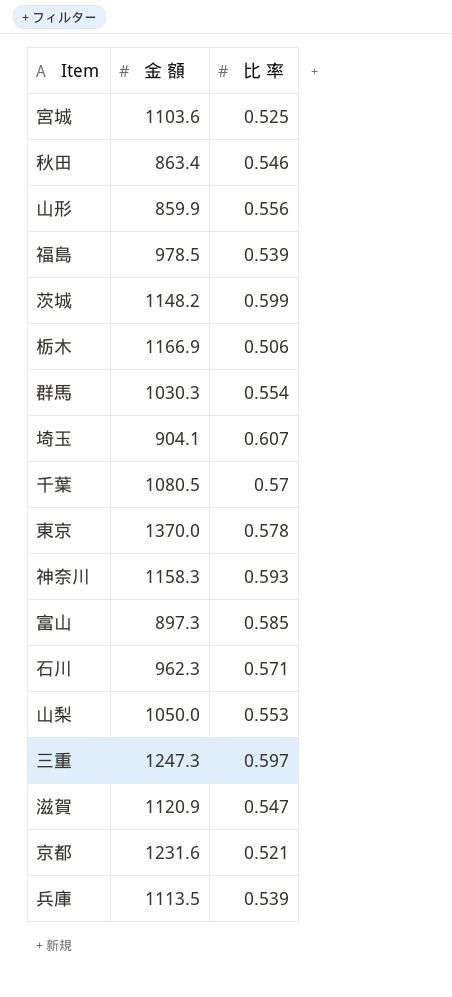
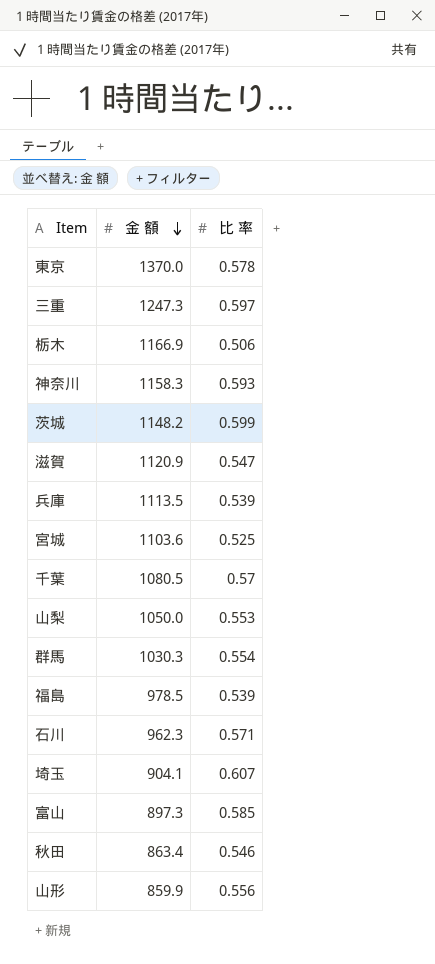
row order: none -> 金 額 descending
row 京都: 1231.6 | 0.521 -> none

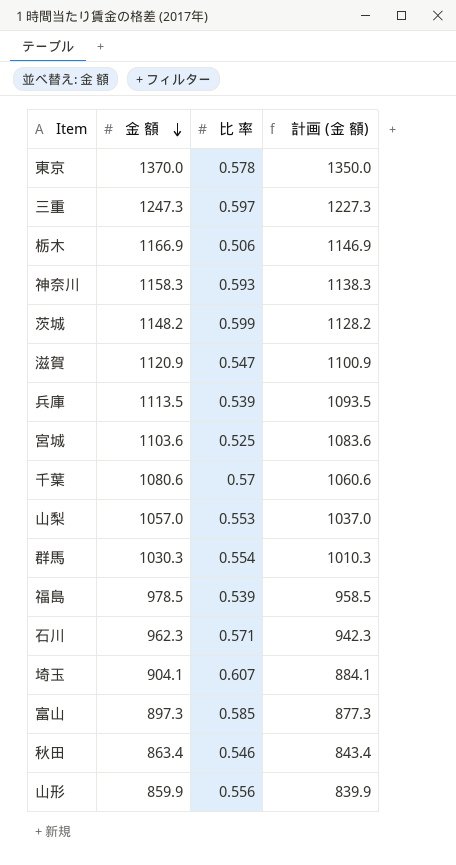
column 計画 (金 額) | formula: none -> [金 額] - 20
千葉 | 金 額: 1080.5 -> 1080.6
山梨 | 金 額: 1050.0 -> 1057.0

